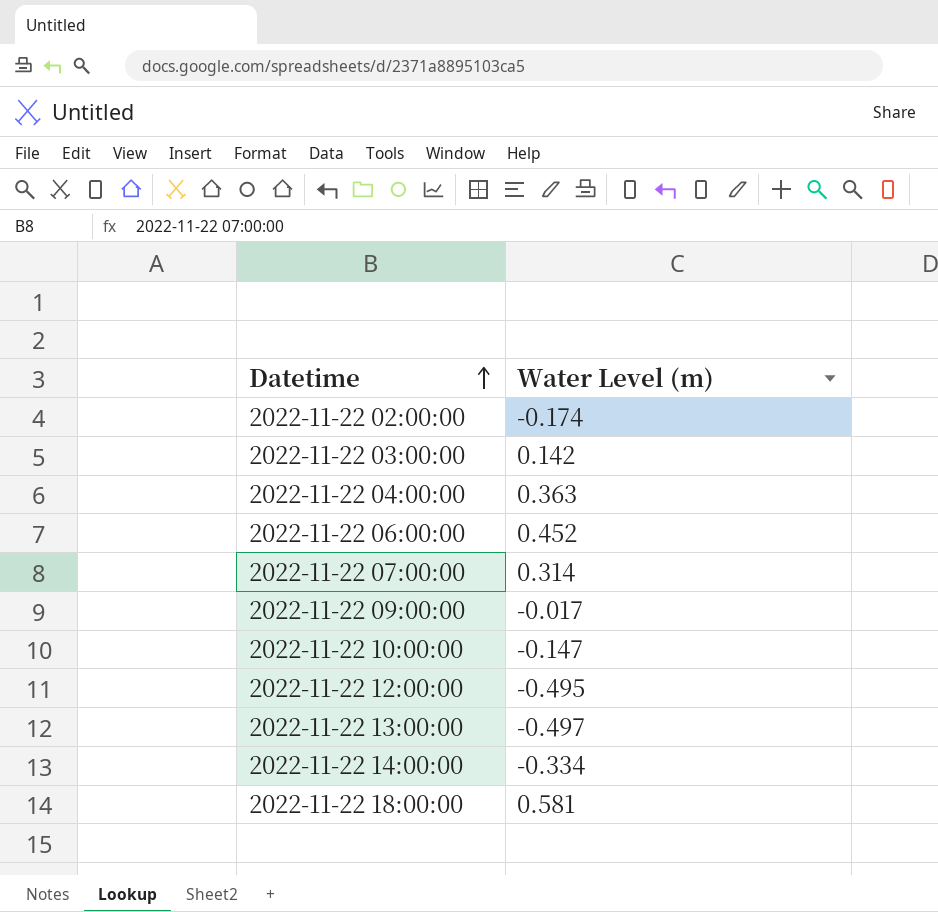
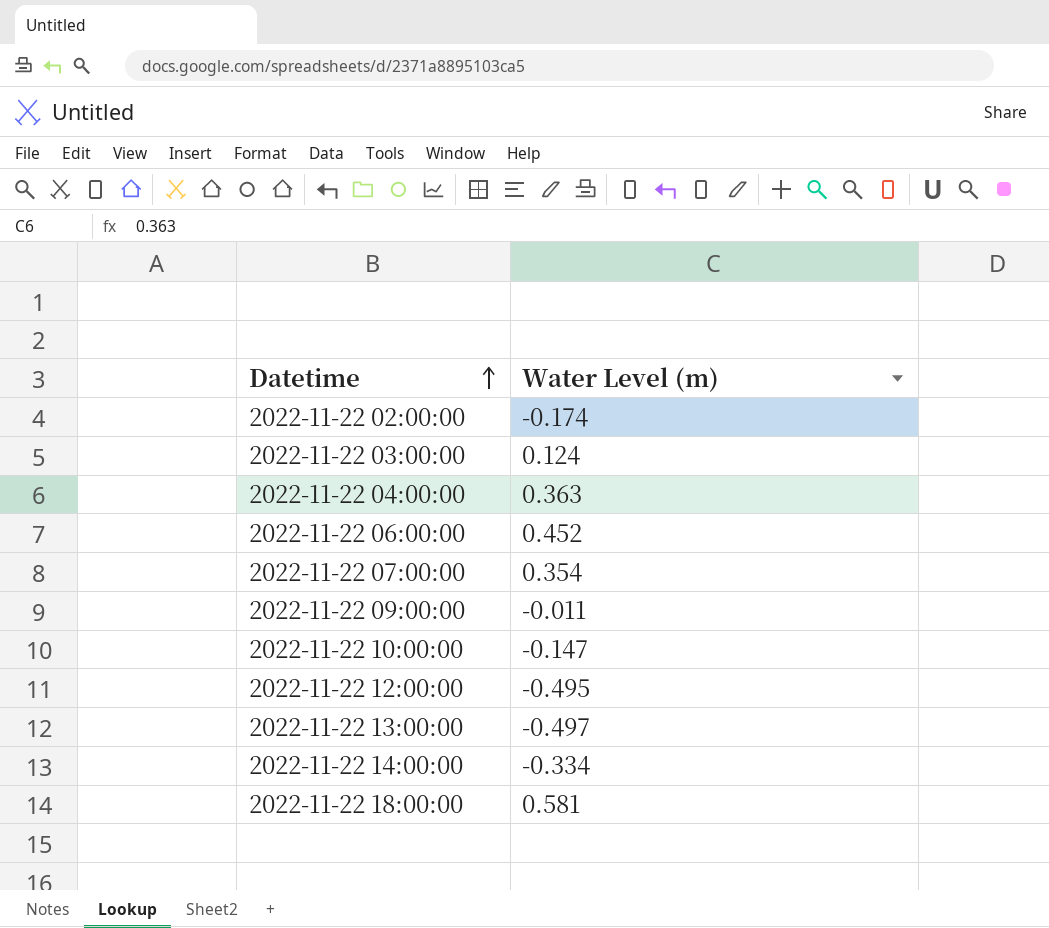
2022-11-22 03:00:00 | Water Level (m): 0.142 -> 0.124
2022-11-22 07:00:00 | Water Level (m): 0.314 -> 0.354
2022-11-22 09:00:00 | Water Level (m): -0.017 -> -0.011

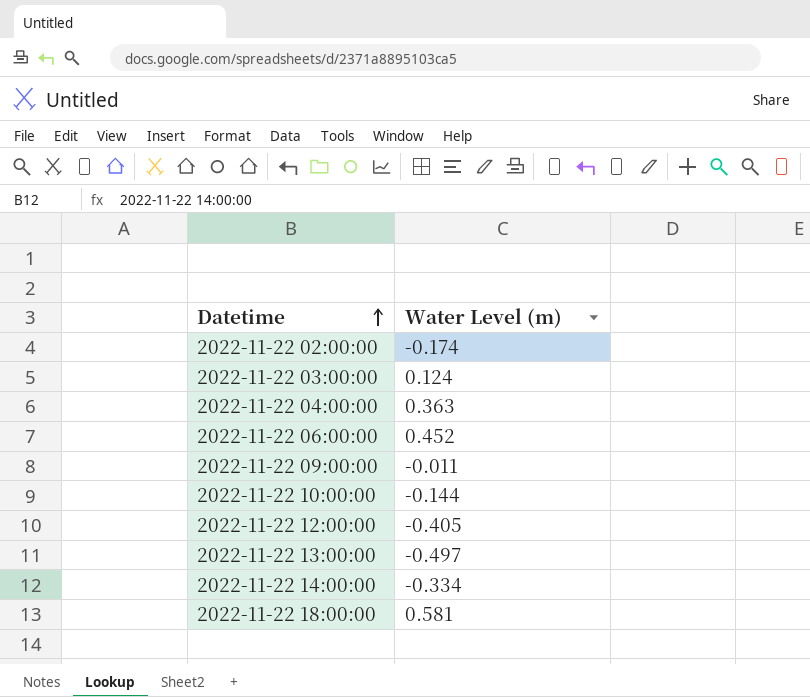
row 2022-11-22 07:00:00: 0.354 -> none
2022-11-22 10:00:00 | Water Level (m): -0.147 -> -0.144
2022-11-22 12:00:00 | Water Level (m): -0.495 -> -0.405

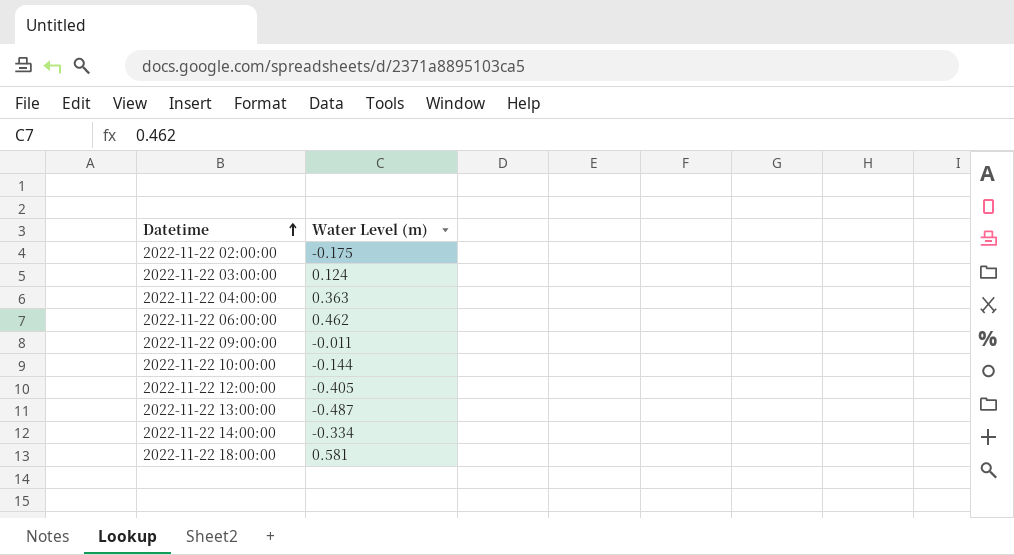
2022-11-22 02:00:00 | Water Level (m): -0.174 -> -0.175
2022-11-22 06:00:00 | Water Level (m): 0.452 -> 0.462
2022-11-22 13:00:00 | Water Level (m): -0.497 -> -0.487

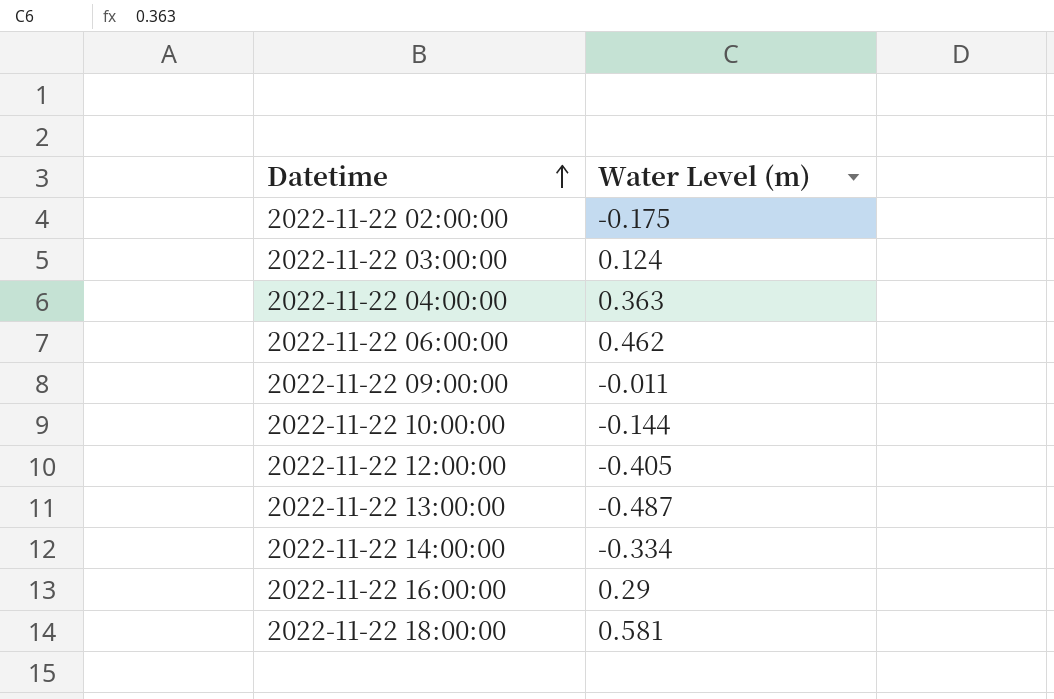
row 2022-11-22 16:00:00: none -> 0.29

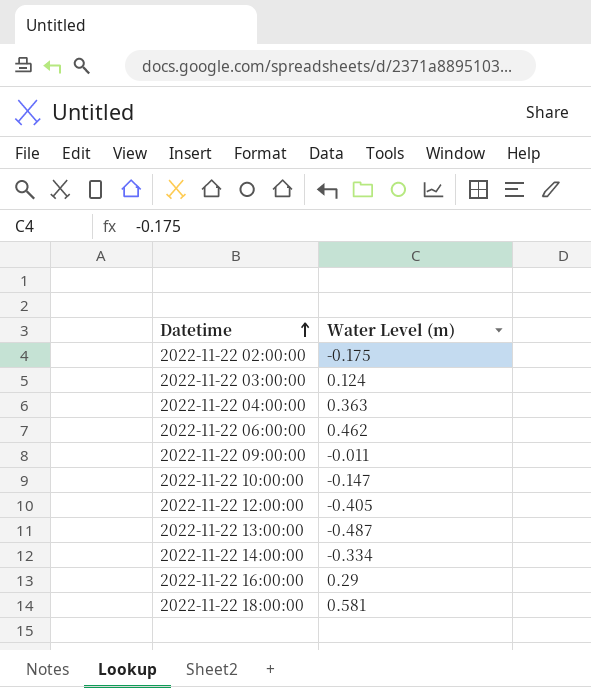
2022-11-22 10:00:00 | Water Level (m): -0.144 -> -0.147

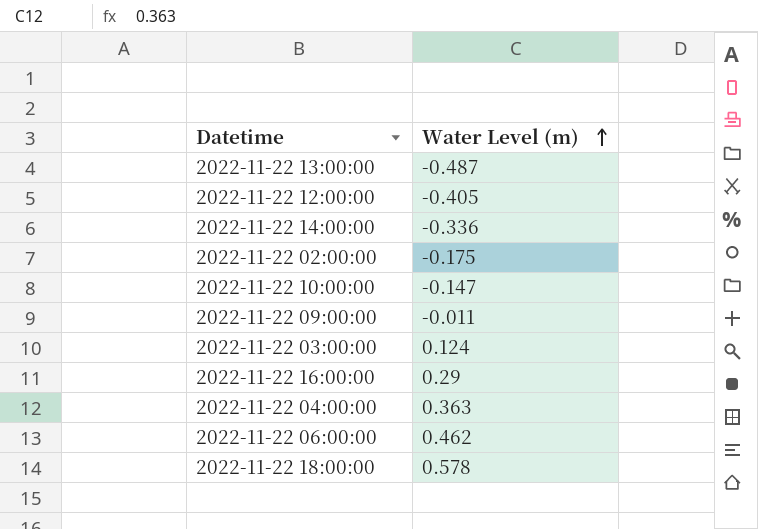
row order: Datetime ascending -> Water Level (m) ascending
2022-11-22 14:00:00 | Water Level (m): -0.334 -> -0.336
2022-11-22 18:00:00 | Water Level (m): 0.581 -> 0.578

